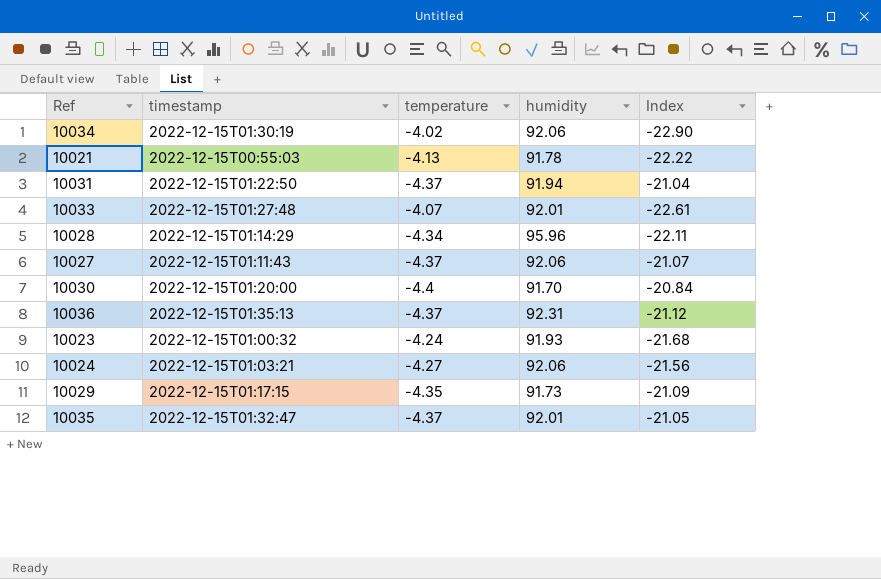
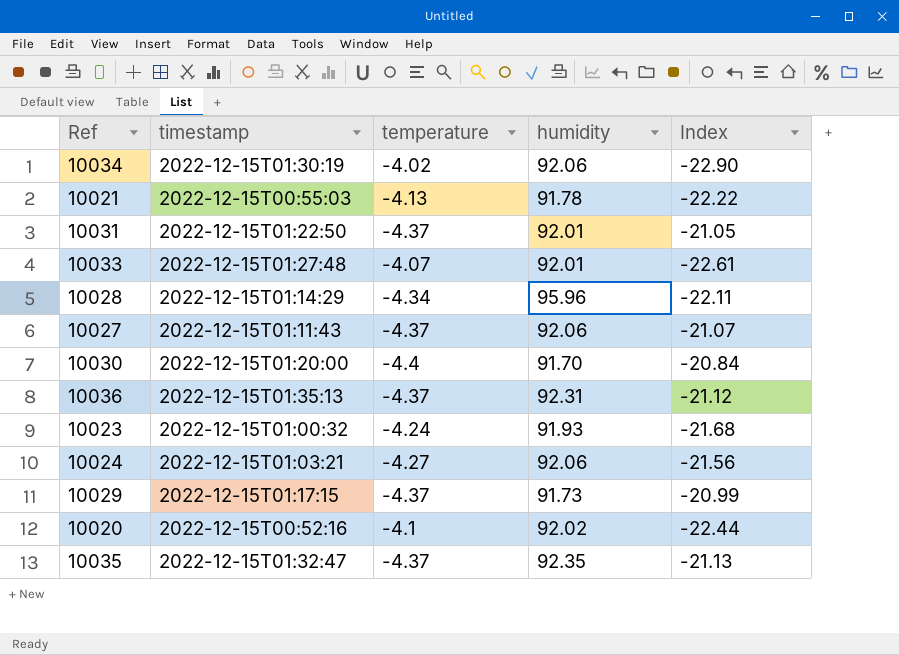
10031 | humidity: 91.94 -> 92.01
10031 | Index: -21.04 -> -21.05
10029 | temperature: -4.35 -> -4.37
10029 | Index: -21.09 -> -20.99
row 10020: none -> 2022-12-15T00:52:16 | -4.1 | 92.02 | -22.44
10035 | humidity: 92.01 -> 92.35
10035 | Index: -21.05 -> -21.13

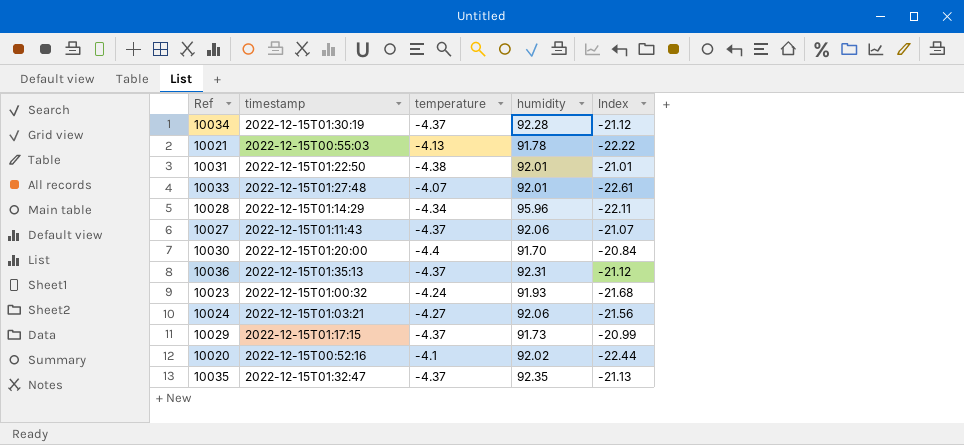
10034 | temperature: -4.02 -> -4.37
10034 | humidity: 92.06 -> 92.28
10034 | Index: -22.90 -> -21.12
10031 | temperature: -4.37 -> -4.38
10031 | Index: -21.05 -> -21.01

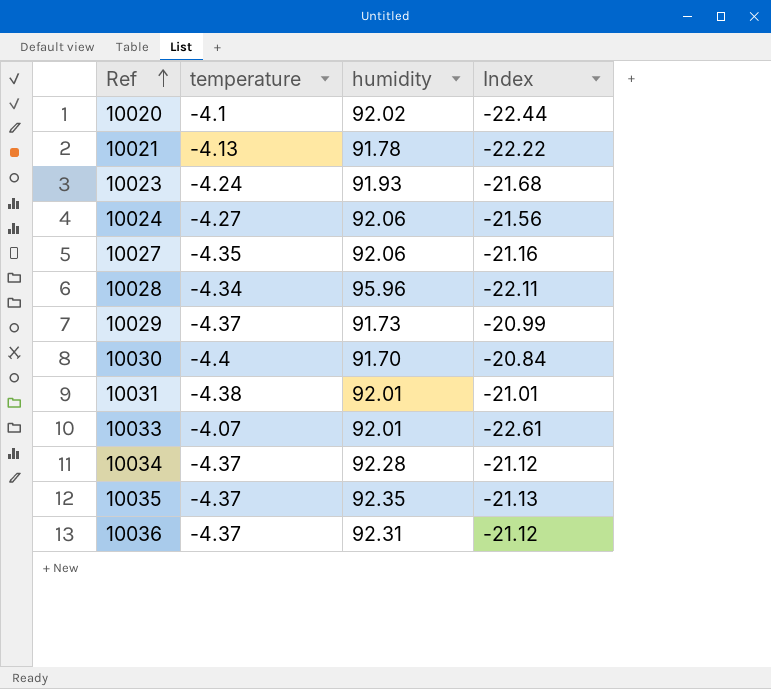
row order: none -> Ref ascending
column timestamp | position: 2 -> none
10027 | temperature: -4.37 -> -4.35
10027 | Index: -21.07 -> -21.16

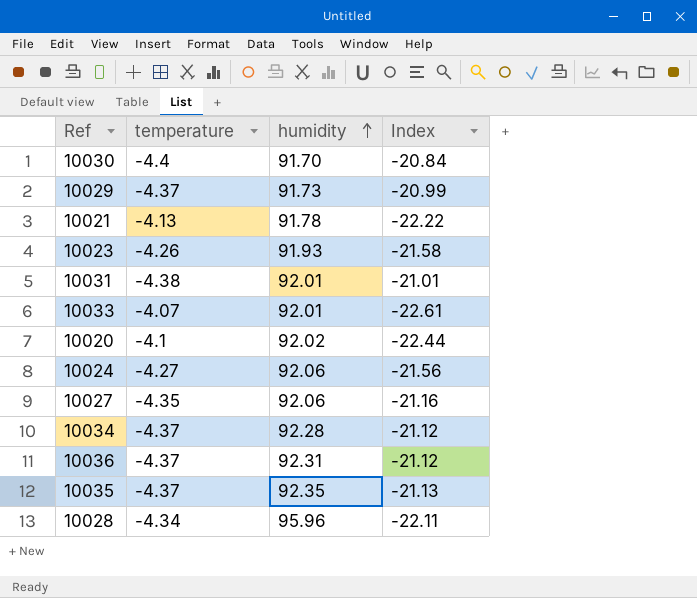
row order: Ref ascending -> humidity ascending
10023 | temperature: -4.24 -> -4.26
10023 | Index: -21.68 -> -21.58

